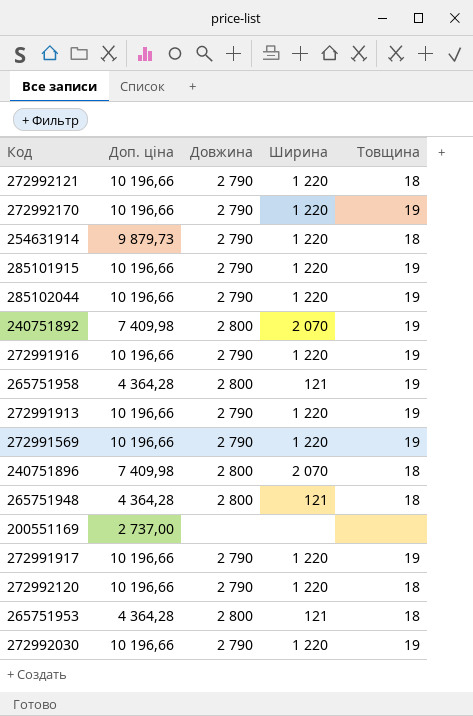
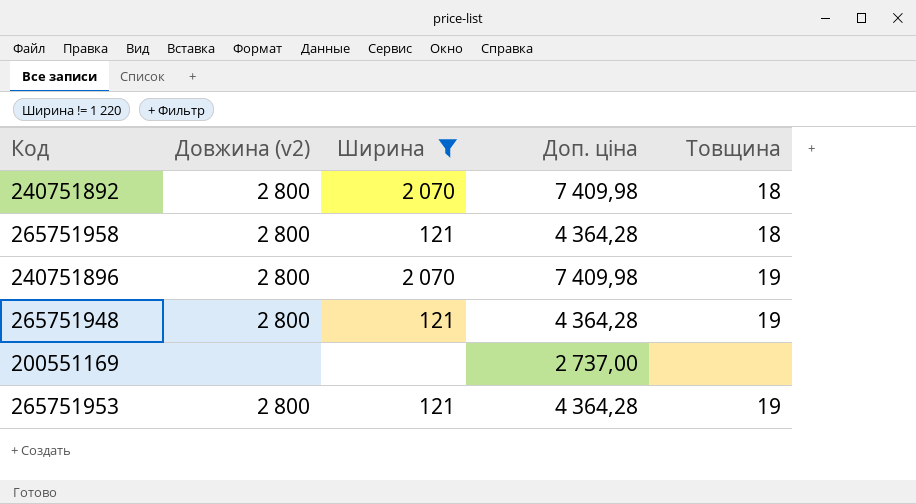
filter: none -> Ширина != 1 220
column name: Довжина -> Довжина (v2)
column Доп. ціна | position: 2 -> 4
240751892 | Товщина: 19 -> 18
265751958 | Товщина: 19 -> 18
240751896 | Товщина: 18 -> 19
265751948 | Товщина: 18 -> 19
265751953 | Товщина: 18 -> 19

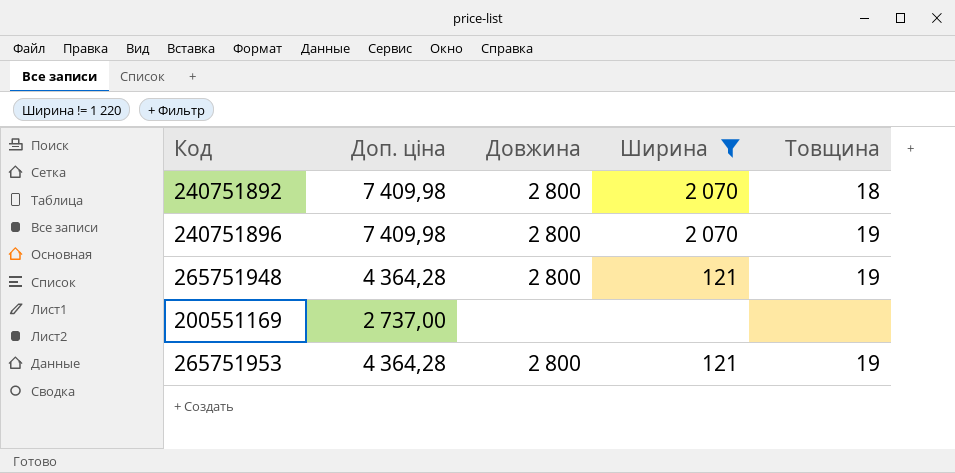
column Доп. ціна | position: 4 -> 2
column name: Довжина (v2) -> Довжина
row 265751958: 2 800 | 121 | 4 364,28 | 18 -> none

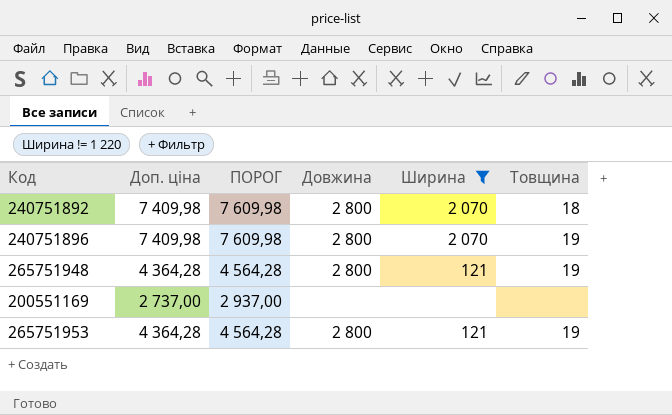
column ПОРОГ | formula: none -> [Доп. ціна] + 200

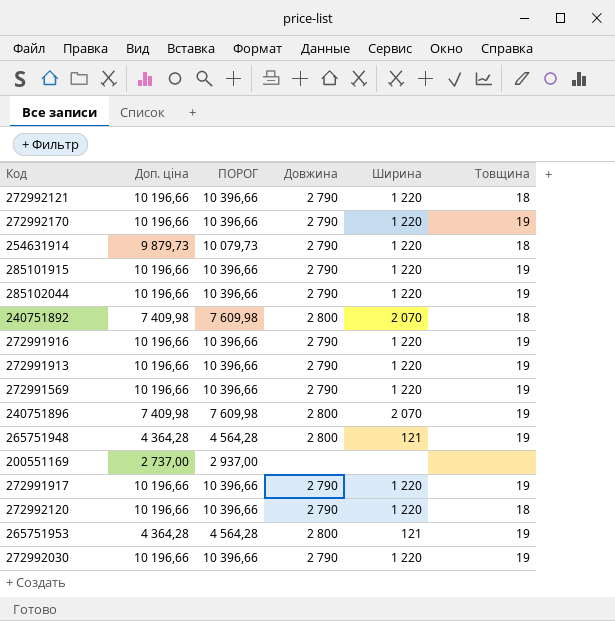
filter: Ширина != 1 220 -> none

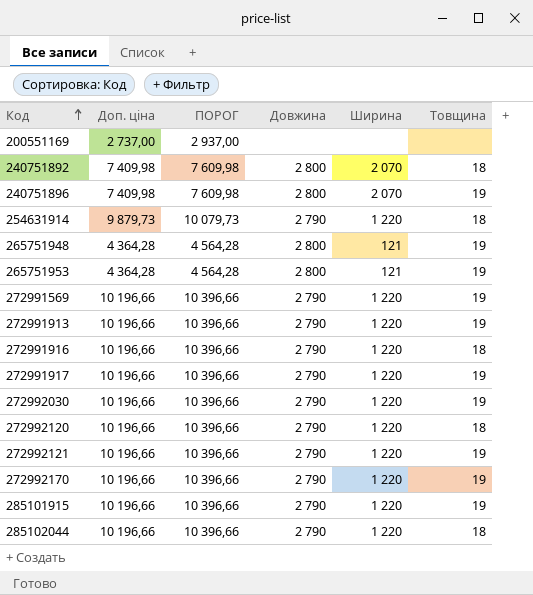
row order: none -> Код ascending
272991916 | Товщина: 19 -> 18
272992121 | Товщина: 18 -> 19
285102044 | Товщина: 19 -> 18

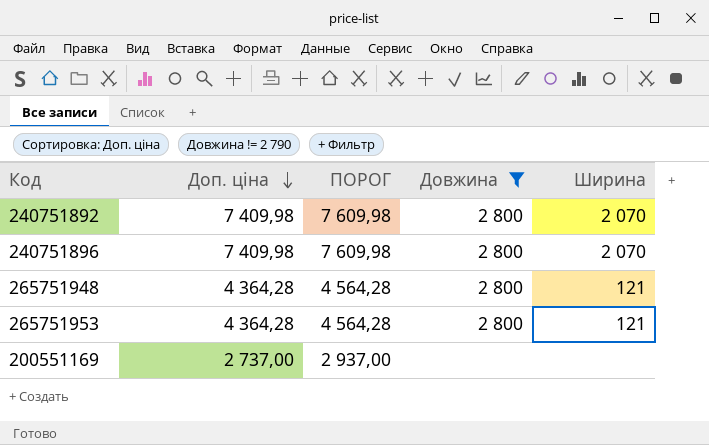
filter: none -> Довжина != 2 790
row order: Код ascending -> Доп. ціна descending
column Товщина | position: 6 -> none

